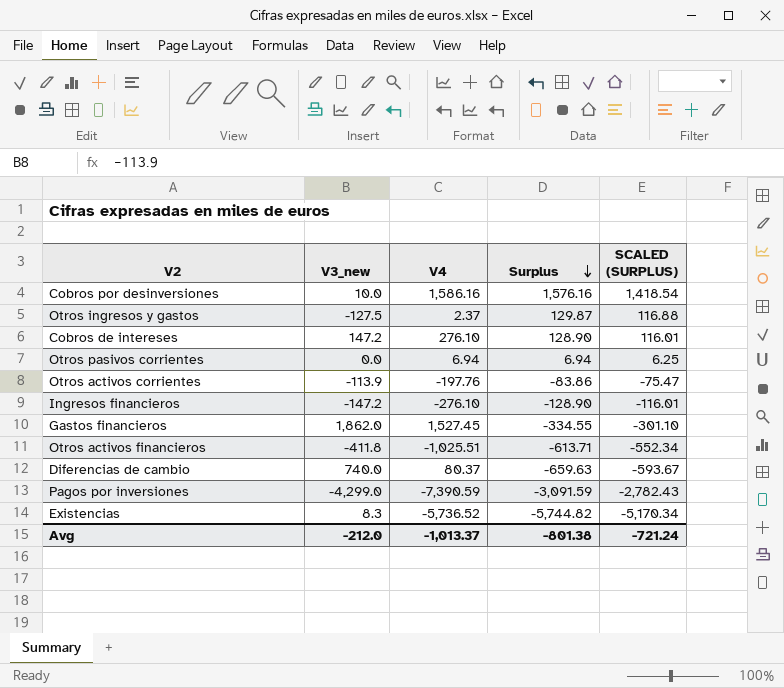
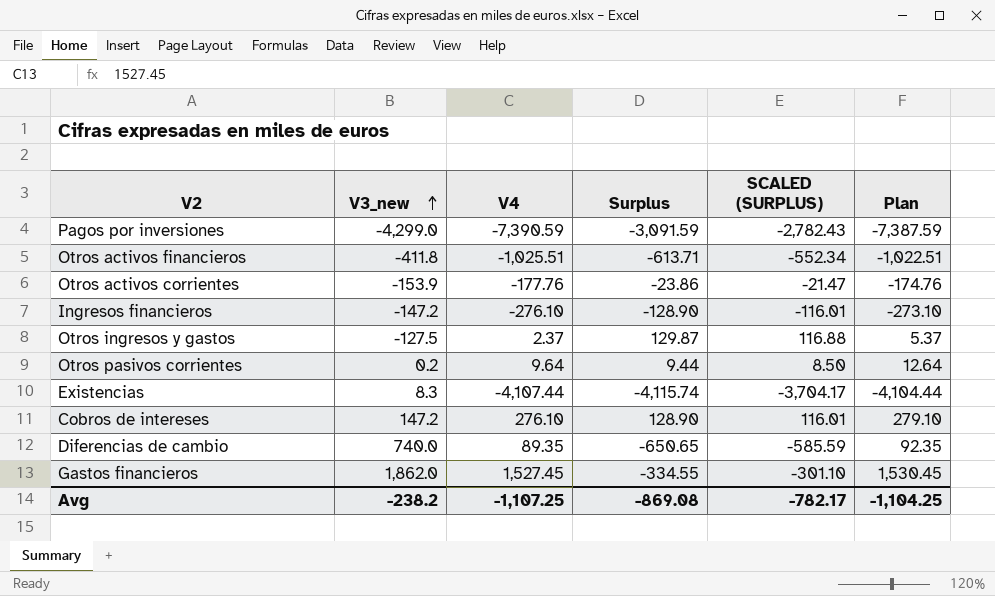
row order: Surplus descending -> V3_new ascending
column Plan | formula: none -> [V4] + 3
row Cobros por desinversiones: 10.0 | 1,586.16 | 1,576.16 | 1,418.54 -> none
Otros activos corrientes | V3_new: -113.9 -> -153.9
Otros activos corrientes | V4: -197.76 -> -177.76
Otros activos corrientes | Surplus: -83.86 -> -23.86
Otros activos corrientes | SCALED (SURPLUS): -75.47 -> -21.47
Otros pasivos corrientes | V3_new: 0.0 -> 0.2
Otros pasivos corrientes | V4: 6.94 -> 9.64
Otros pasivos corrientes | Surplus: 6.94 -> 9.44
Otros pasivos corrientes | SCALED (SURPLUS): 6.25 -> 8.50
Existencias | V4: -5,736.52 -> -4,107.44
Existencias | Surplus: -5,744.82 -> -4,115.74
Existencias | SCALED (SURPLUS): -5,170.34 -> -3,704.17
Diferencias de cambio | V4: 80.37 -> 89.35
Diferencias de cambio | Surplus: -659.63 -> -650.65
Diferencias de cambio | SCALED (SURPLUS): -593.67 -> -585.59
Avg | V3_new: -212.0 -> -238.2
Avg | V4: -1,013.37 -> -1,107.25
Avg | Surplus: -801.38 -> -869.08
Avg | SCALED (SURPLUS): -721.24 -> -782.17

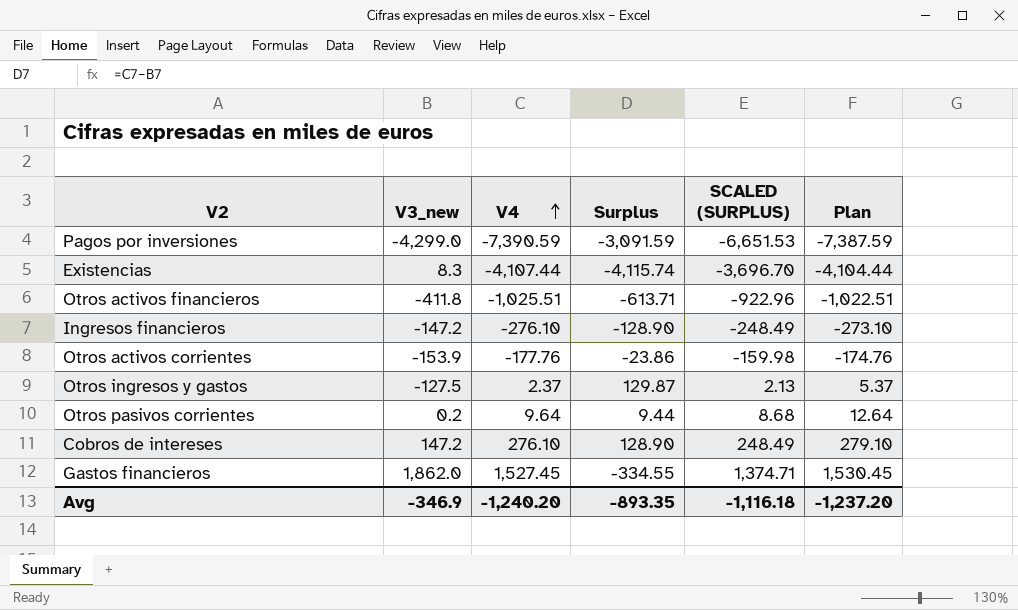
row order: V3_new ascending -> V4 ascending
column SCALED (SURPLUS) | formula: [Surplus] * 0.9 -> [V4] * 0.9
row Diferencias de cambio: 740.0 | 89.35 | -650.65 | -585.59 | 92.35 -> none
Avg | V3_new: -238.2 -> -346.9
Avg | V4: -1,107.25 -> -1,240.20
Avg | Surplus: -869.08 -> -893.35
Avg | SCALED (SURPLUS): -782.17 -> -1,116.18
Avg | Plan: -1,104.25 -> -1,237.20

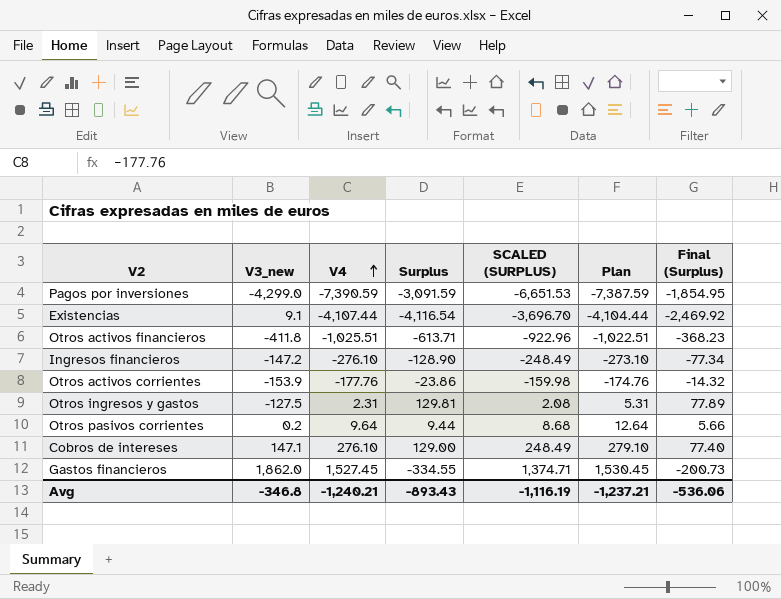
column Final (Surplus) | formula: none -> [Surplus] * 0.6
Existencias | V3_new: 8.3 -> 9.1
Existencias | Surplus: -4,115.74 -> -4,116.54
Otros ingresos y gastos | V4: 2.37 -> 2.31
Otros ingresos y gastos | Surplus: 129.87 -> 129.81
Otros ingresos y gastos | SCALED (SURPLUS): 2.13 -> 2.08
Otros ingresos y gastos | Plan: 5.37 -> 5.31
Cobros de intereses | V3_new: 147.2 -> 147.1
Cobros de intereses | Surplus: 128.90 -> 129.00
Avg | V3_new: -346.9 -> -346.8
Avg | V4: -1,240.20 -> -1,240.21
Avg | Surplus: -893.35 -> -893.43
Avg | SCALED (SURPLUS): -1,116.18 -> -1,116.19
Avg | Plan: -1,237.20 -> -1,237.21

